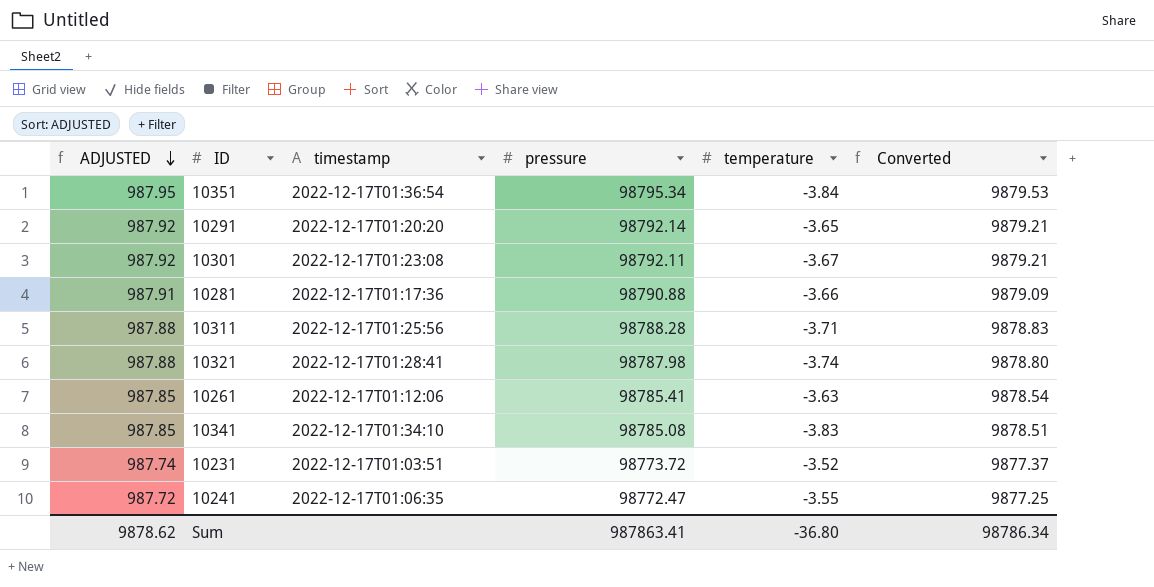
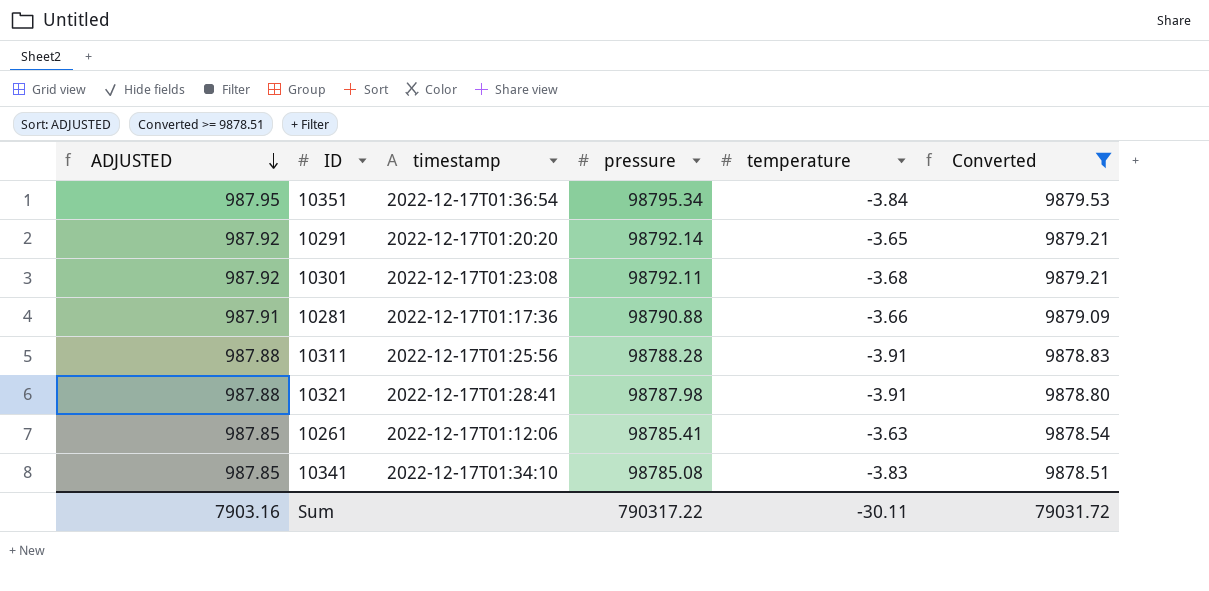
filter: none -> Converted >= 9878.51
10301 | temperature: -3.67 -> -3.68
10311 | temperature: -3.71 -> -3.91
10321 | temperature: -3.74 -> -3.91
Sum | ADJUSTED: 9878.62 -> 7903.16
Sum | pressure: 987863.41 -> 790317.22
Sum | temperature: -36.80 -> -30.11
Sum | Converted: 98786.34 -> 79031.72

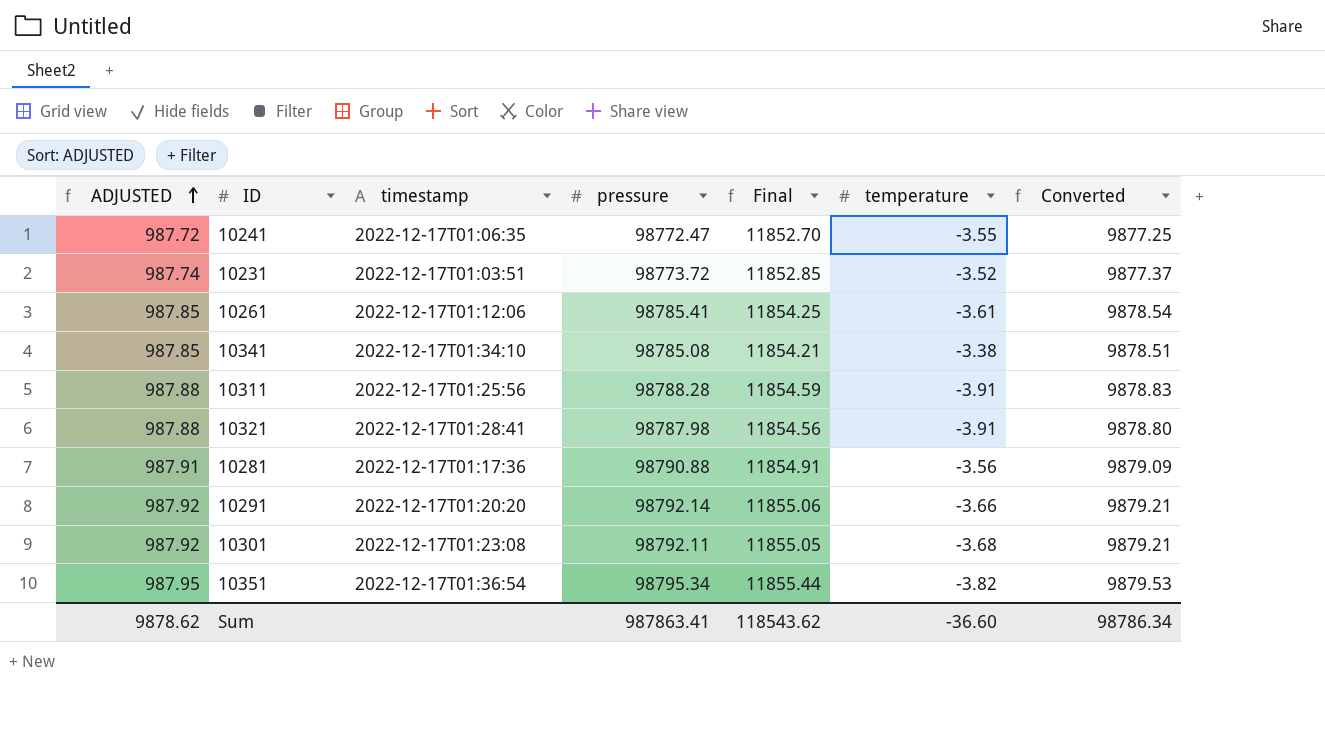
filter: Converted >= 9878.51 -> none
row order: ADJUSTED descending -> ADJUSTED ascending
column Final | formula: none -> [pressure] * 0.12
10261 | temperature: -3.63 -> -3.61
10341 | temperature: -3.83 -> -3.38
10281 | temperature: -3.66 -> -3.56
10291 | temperature: -3.65 -> -3.66
10351 | temperature: -3.84 -> -3.82
Sum | ADJUSTED: 7903.16 -> 9878.62
Sum | pressure: 790317.22 -> 987863.41
Sum | temperature: -30.11 -> -36.60
Sum | Converted: 79031.72 -> 98786.34

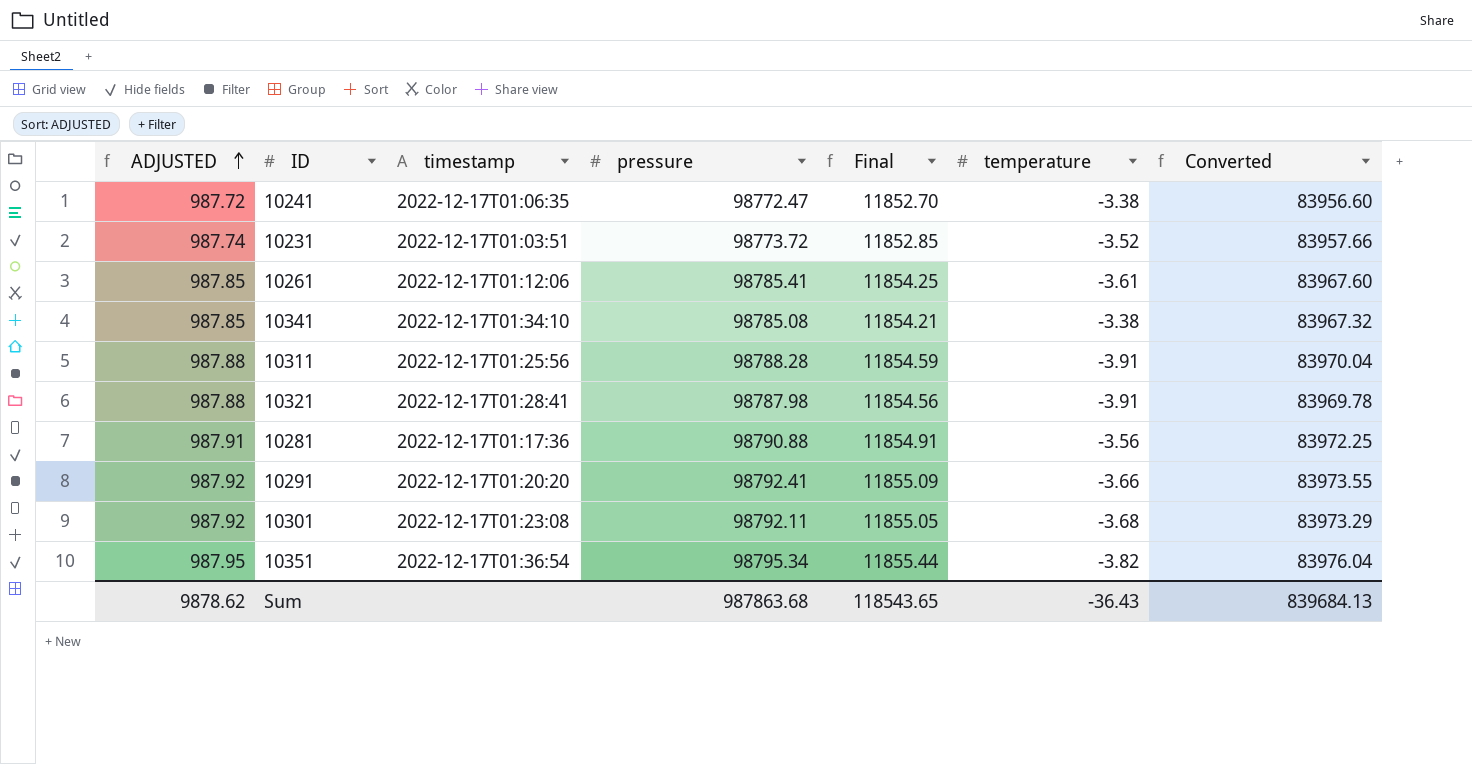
column Converted | formula: [pressure] * 0.1 -> [pressure] * 0.85
10241 | temperature: -3.55 -> -3.38
10291 | pressure: 98792.14 -> 98792.41
10291 | Final: 11855.06 -> 11855.09
Sum | pressure: 987863.41 -> 987863.68
Sum | Final: 118543.62 -> 118543.65
Sum | temperature: -36.60 -> -36.43
Sum | Converted: 98786.34 -> 839684.13

